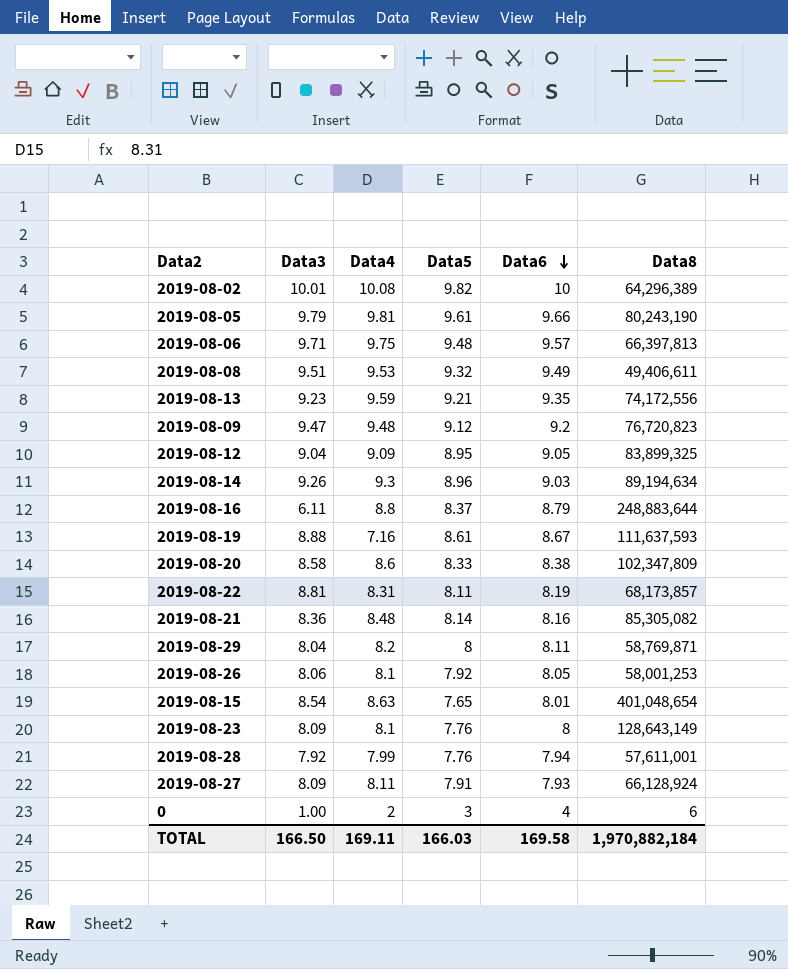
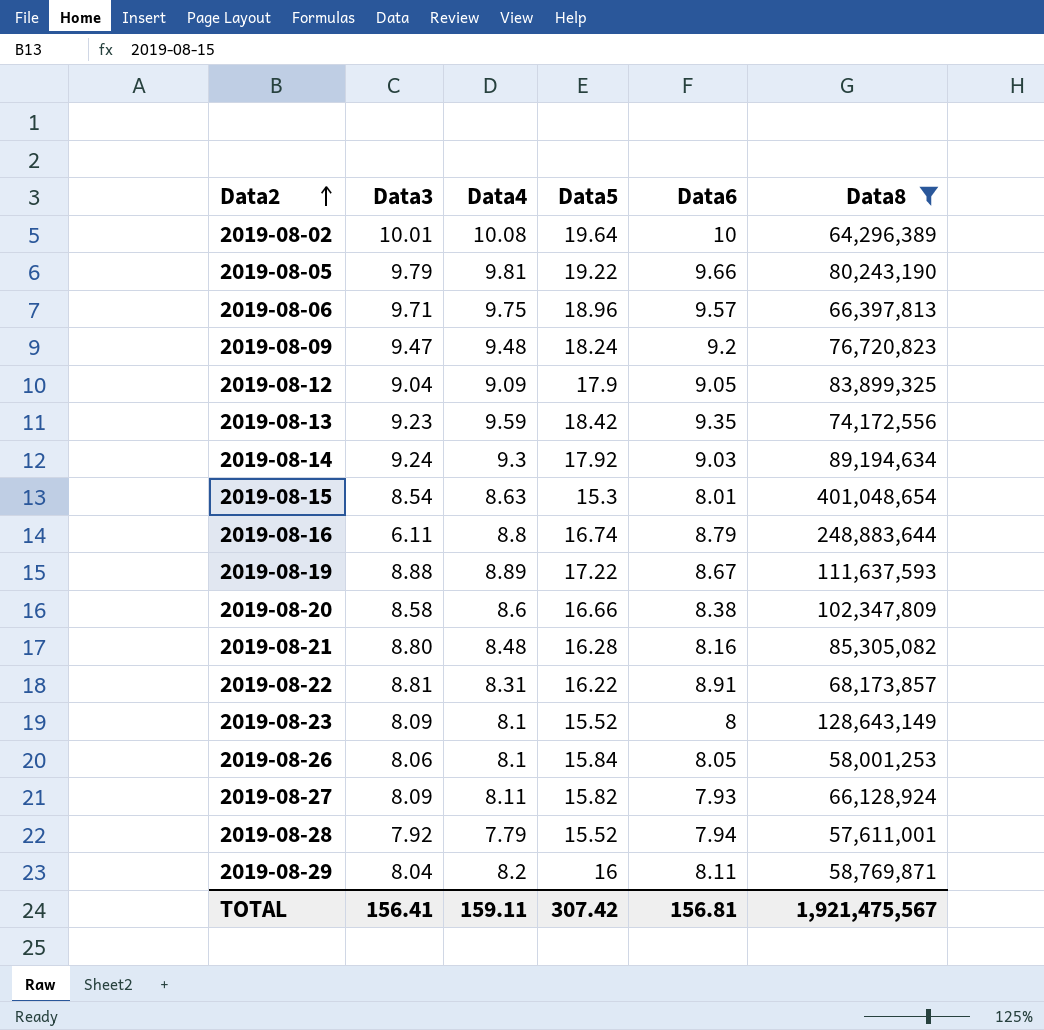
filter: none -> Data8 >= 57,611,001
row order: Data6 descending -> Data2 ascending
2019-08-02 | Data5: 9.82 -> 19.64
2019-08-05 | Data5: 9.61 -> 19.22
2019-08-06 | Data5: 9.48 -> 18.96
2019-08-09 | Data5: 9.12 -> 18.24
2019-08-12 | Data5: 8.95 -> 17.9
2019-08-13 | Data5: 9.21 -> 18.42
2019-08-14 | Data3: 9.26 -> 9.24
2019-08-14 | Data5: 8.96 -> 17.92
2019-08-15 | Data5: 7.65 -> 15.3
2019-08-16 | Data5: 8.37 -> 16.74
2019-08-19 | Data4: 7.16 -> 8.89
2019-08-19 | Data5: 8.61 -> 17.22
2019-08-20 | Data5: 8.33 -> 16.66
2019-08-21 | Data3: 8.36 -> 8.80
2019-08-21 | Data5: 8.14 -> 16.28
2019-08-22 | Data5: 8.11 -> 16.22
2019-08-22 | Data6: 8.19 -> 8.91
2019-08-23 | Data5: 7.76 -> 15.52
2019-08-26 | Data5: 7.92 -> 15.84
2019-08-27 | Data5: 7.91 -> 15.82
2019-08-28 | Data4: 7.99 -> 7.79
2019-08-28 | Data5: 7.76 -> 15.52
2019-08-29 | Data5: 8 -> 16
TOTAL | Data3: 166.50 -> 156.41
TOTAL | Data4: 169.11 -> 159.11
TOTAL | Data5: 166.03 -> 307.42
TOTAL | Data6: 169.58 -> 156.81
TOTAL | Data8: 1,970,882,184 -> 1,921,475,567

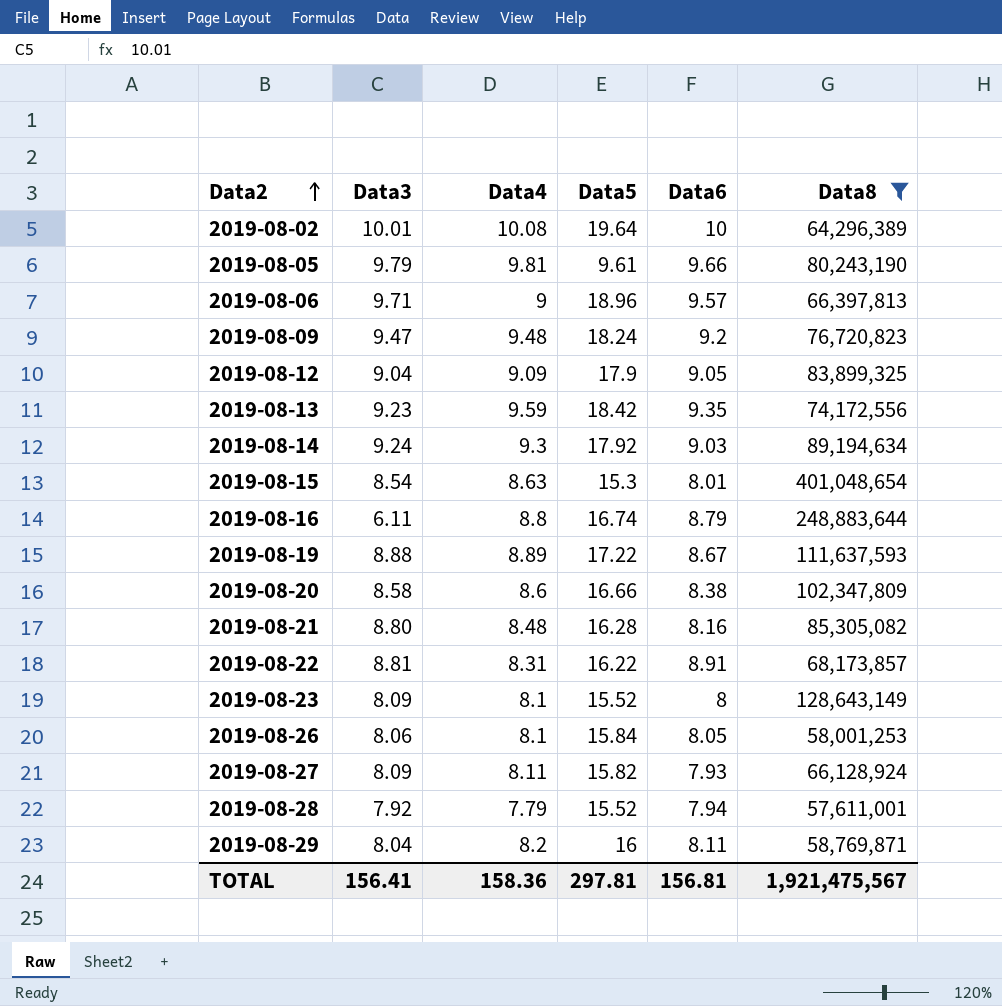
2019-08-05 | Data5: 19.22 -> 9.61
2019-08-06 | Data4: 9.75 -> 9
TOTAL | Data4: 159.11 -> 158.36
TOTAL | Data5: 307.42 -> 297.81

